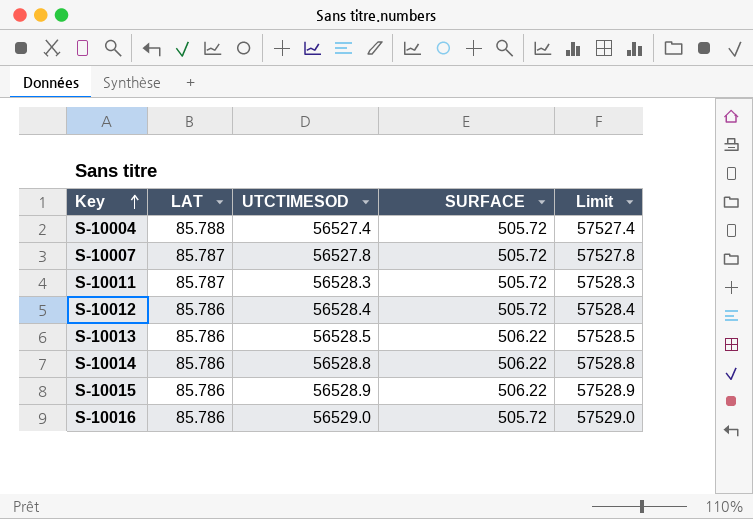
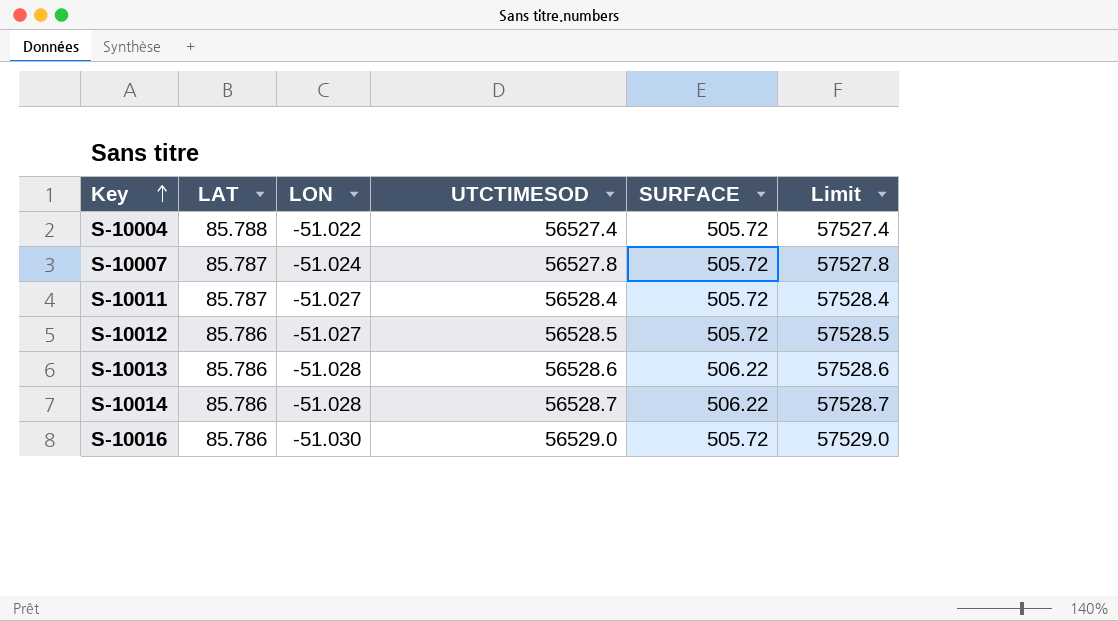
column LON | position: none -> 3
row S-10015: 85.786 | 56528.9 | 506.22 | 57528.9 -> none
S-10011 | UTCTIMESOD: 56528.3 -> 56528.4
S-10011 | Limit: 57528.3 -> 57528.4
S-10012 | UTCTIMESOD: 56528.4 -> 56528.5
S-10012 | Limit: 57528.4 -> 57528.5
S-10013 | UTCTIMESOD: 56528.5 -> 56528.6
S-10013 | Limit: 57528.5 -> 57528.6
S-10014 | UTCTIMESOD: 56528.8 -> 56528.7
S-10014 | Limit: 57528.8 -> 57528.7

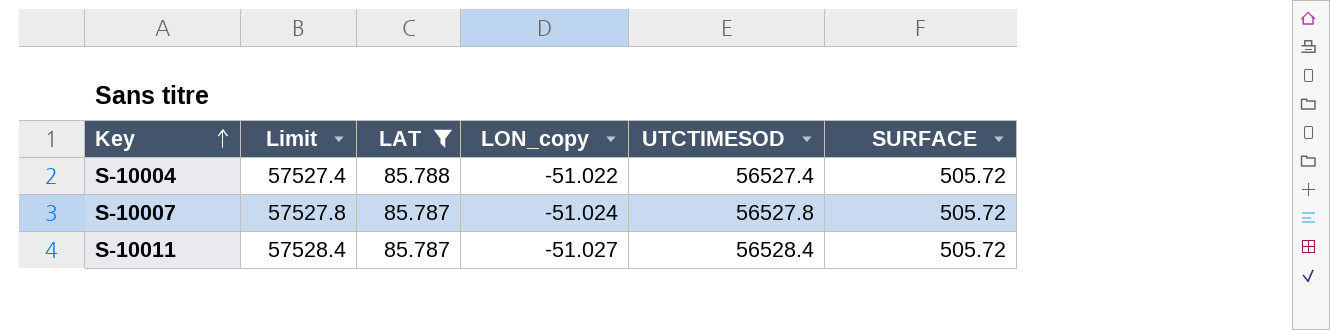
filter: none -> LAT != 85.786
column Limit | position: 6 -> 2
column name: LON -> LON_copy

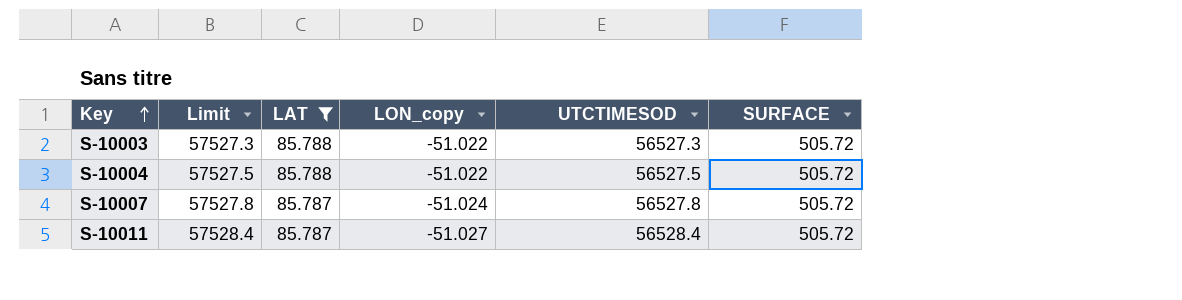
row S-10003: none -> 57527.3 | 85.788 | -51.022 | 56527.3 | 505.72
S-10004 | Limit: 57527.4 -> 57527.5
S-10004 | UTCTIMESOD: 56527.4 -> 56527.5

